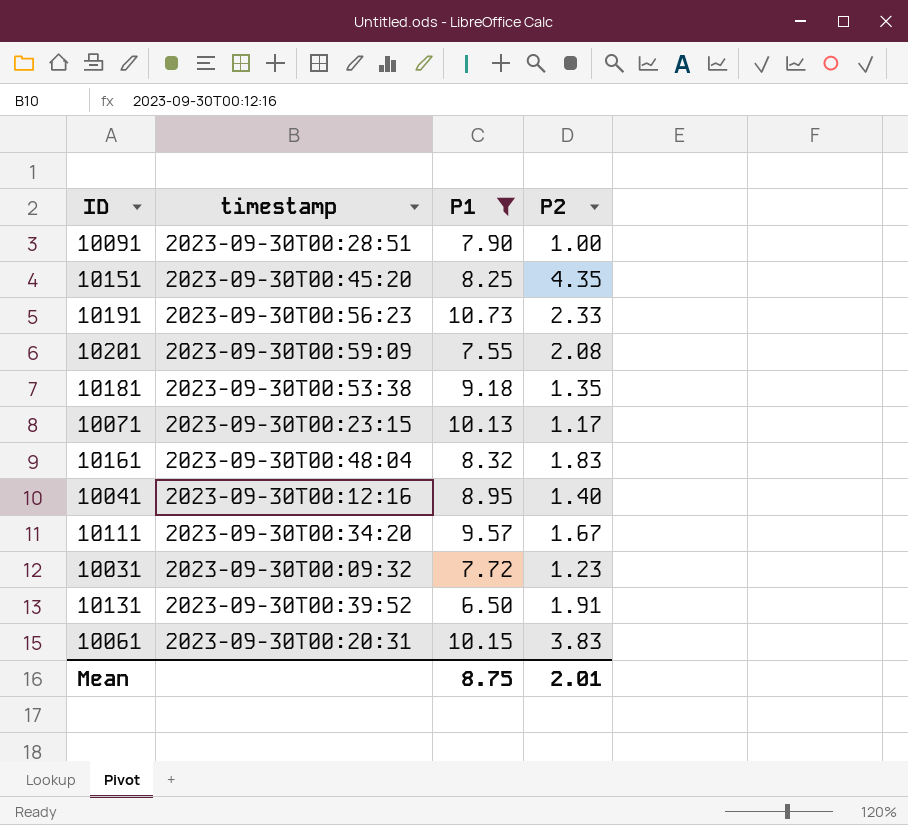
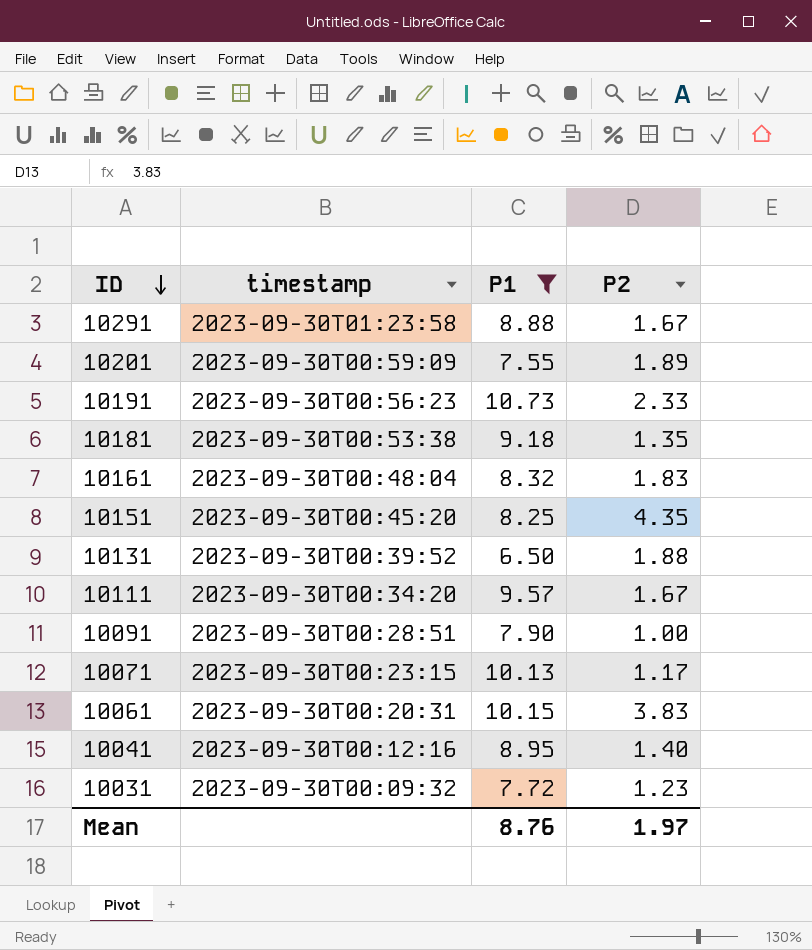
row order: none -> ID descending
row 10291: none -> 2023-09-30T01:23:58 | 8.88 | 1.67
10201 | P2: 2.08 -> 1.89
10131 | P2: 1.91 -> 1.88
Mean | P1: 8.75 -> 8.76
Mean | P2: 2.01 -> 1.97

